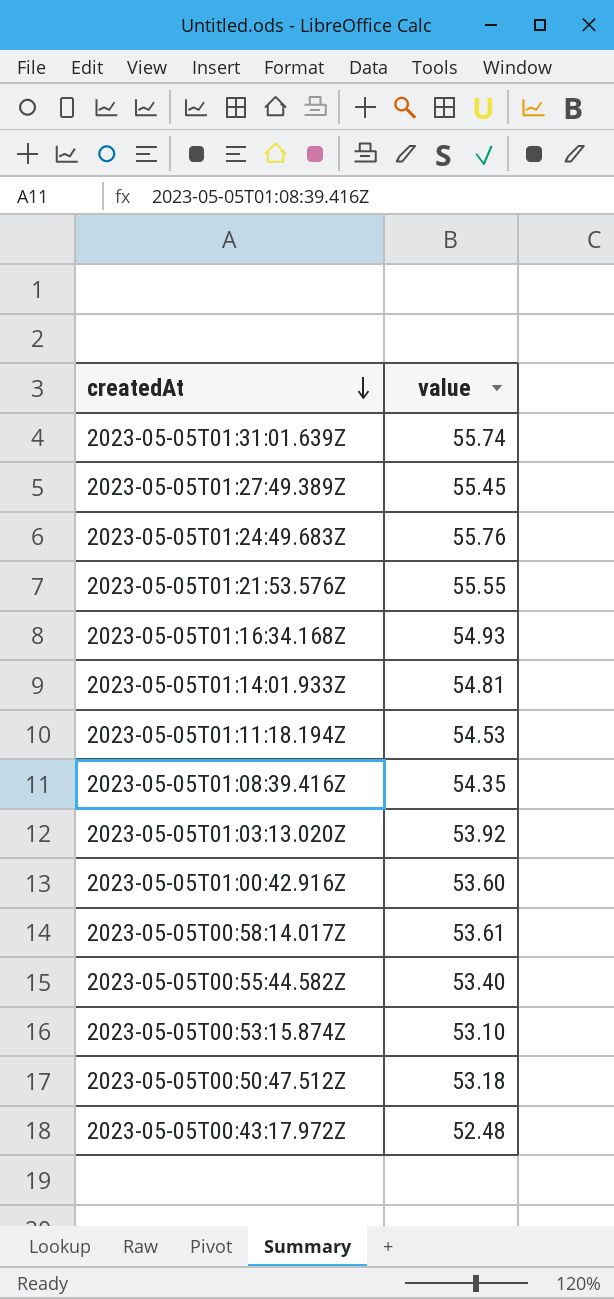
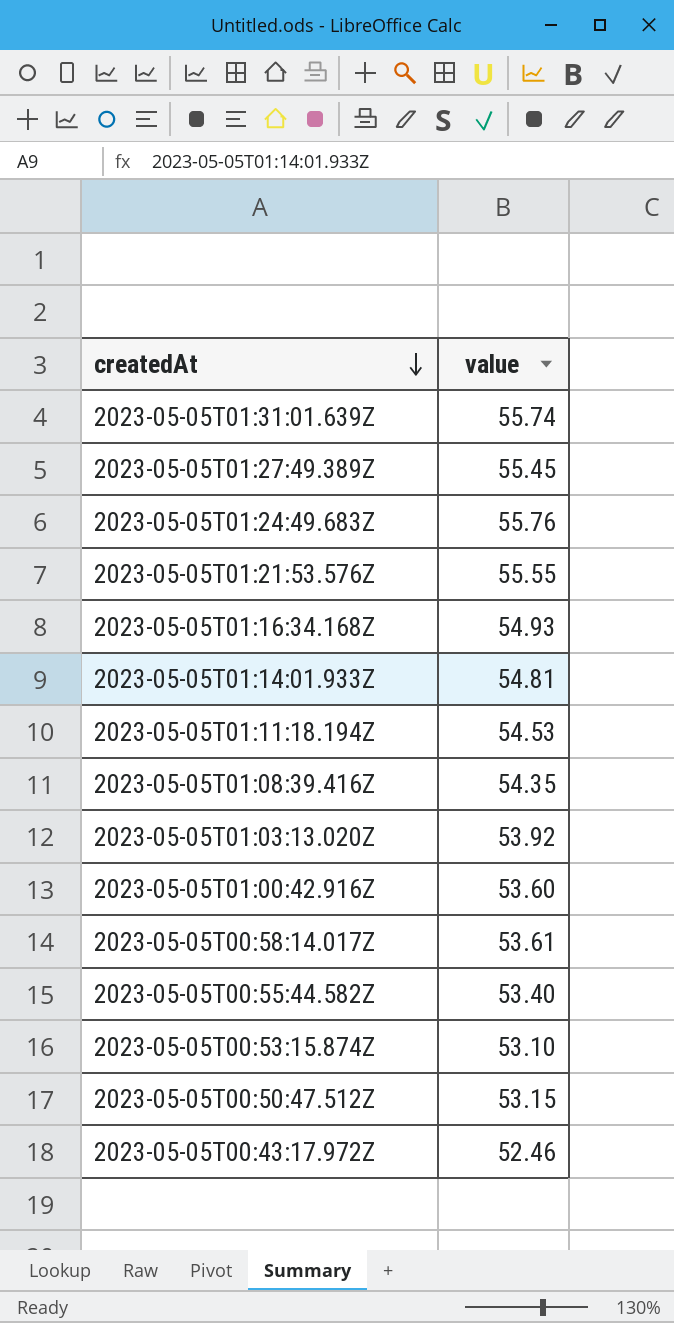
2023-05-05T00:50:47.512Z | value: 53.18 -> 53.15
2023-05-05T00:43:17.972Z | value: 52.48 -> 52.46

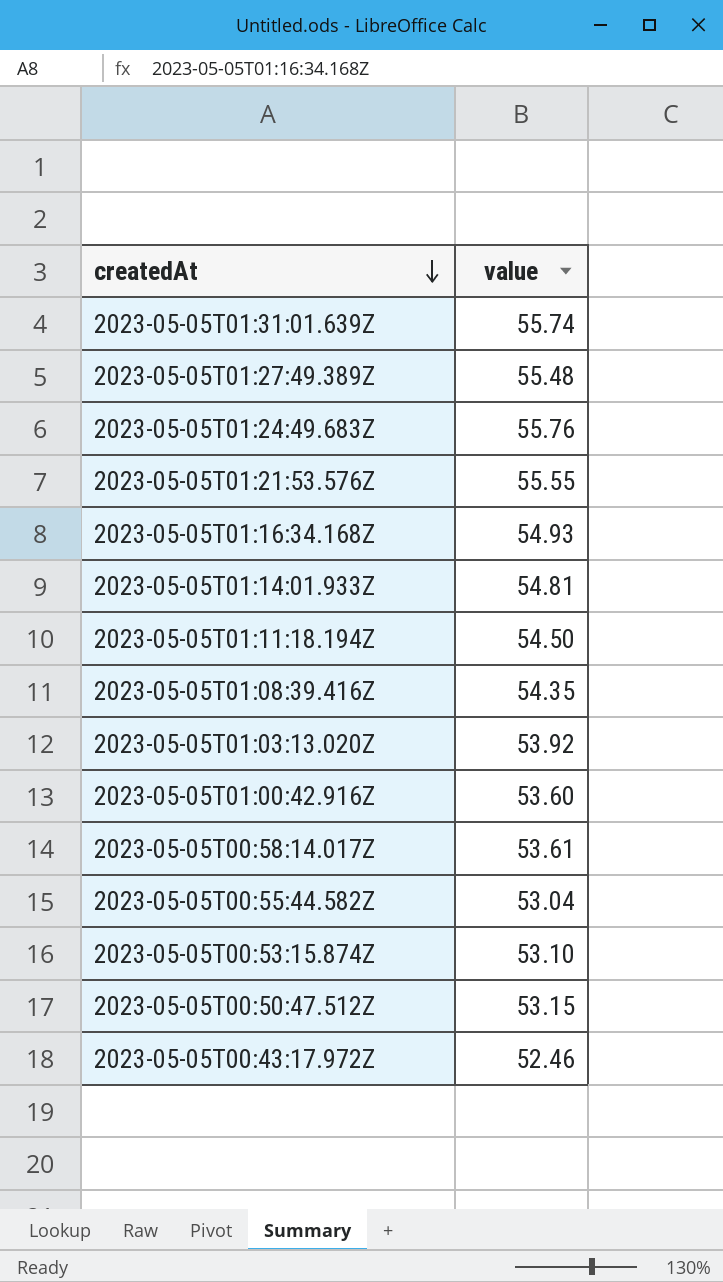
2023-05-05T01:27:49.389Z | value: 55.45 -> 55.48
2023-05-05T01:11:18.194Z | value: 54.53 -> 54.50
2023-05-05T00:55:44.582Z | value: 53.40 -> 53.04

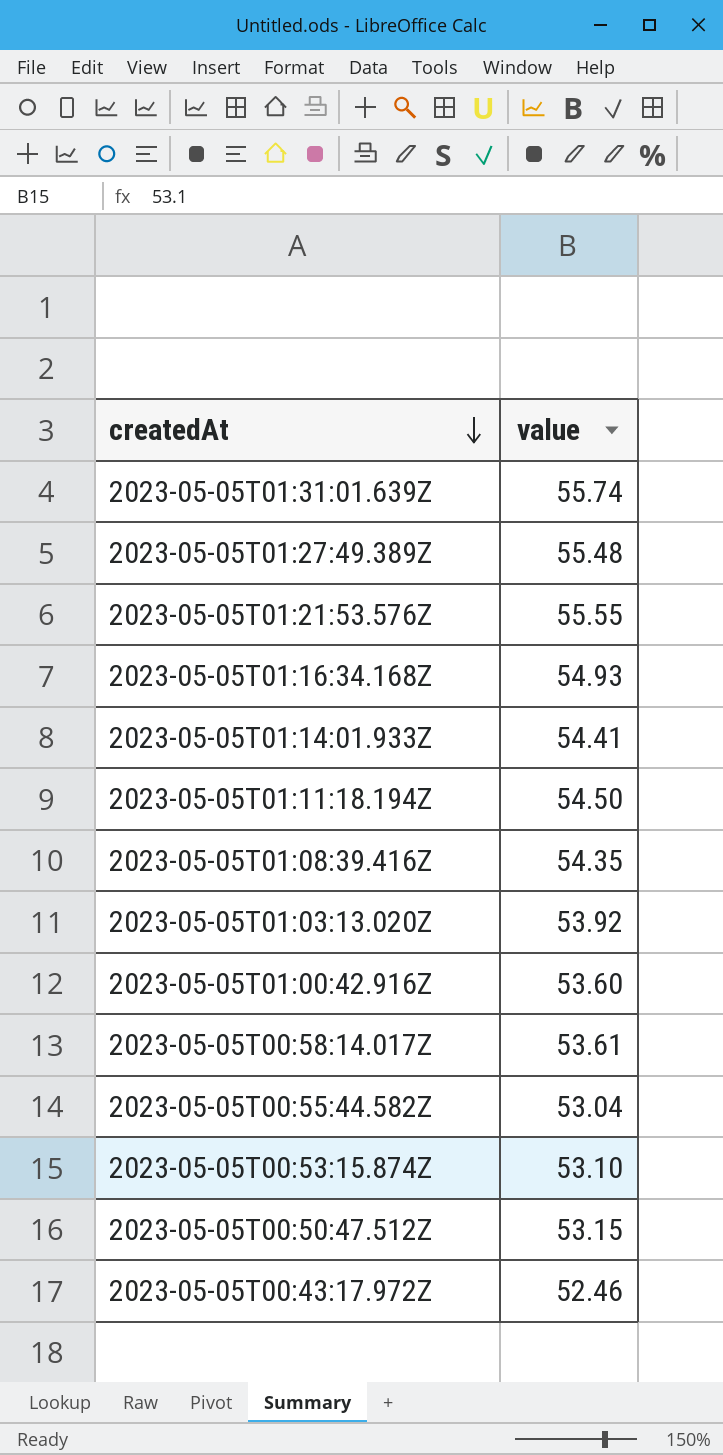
row 2023-05-05T01:24:49.683Z: 55.76 -> none
2023-05-05T01:14:01.933Z | value: 54.81 -> 54.41

